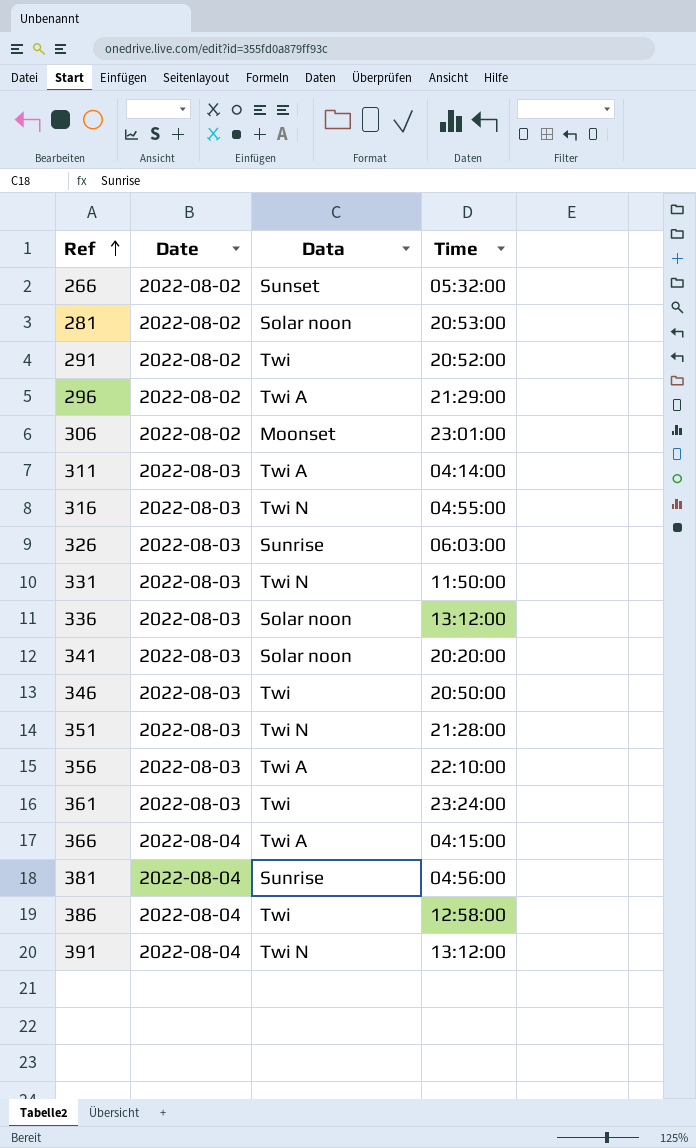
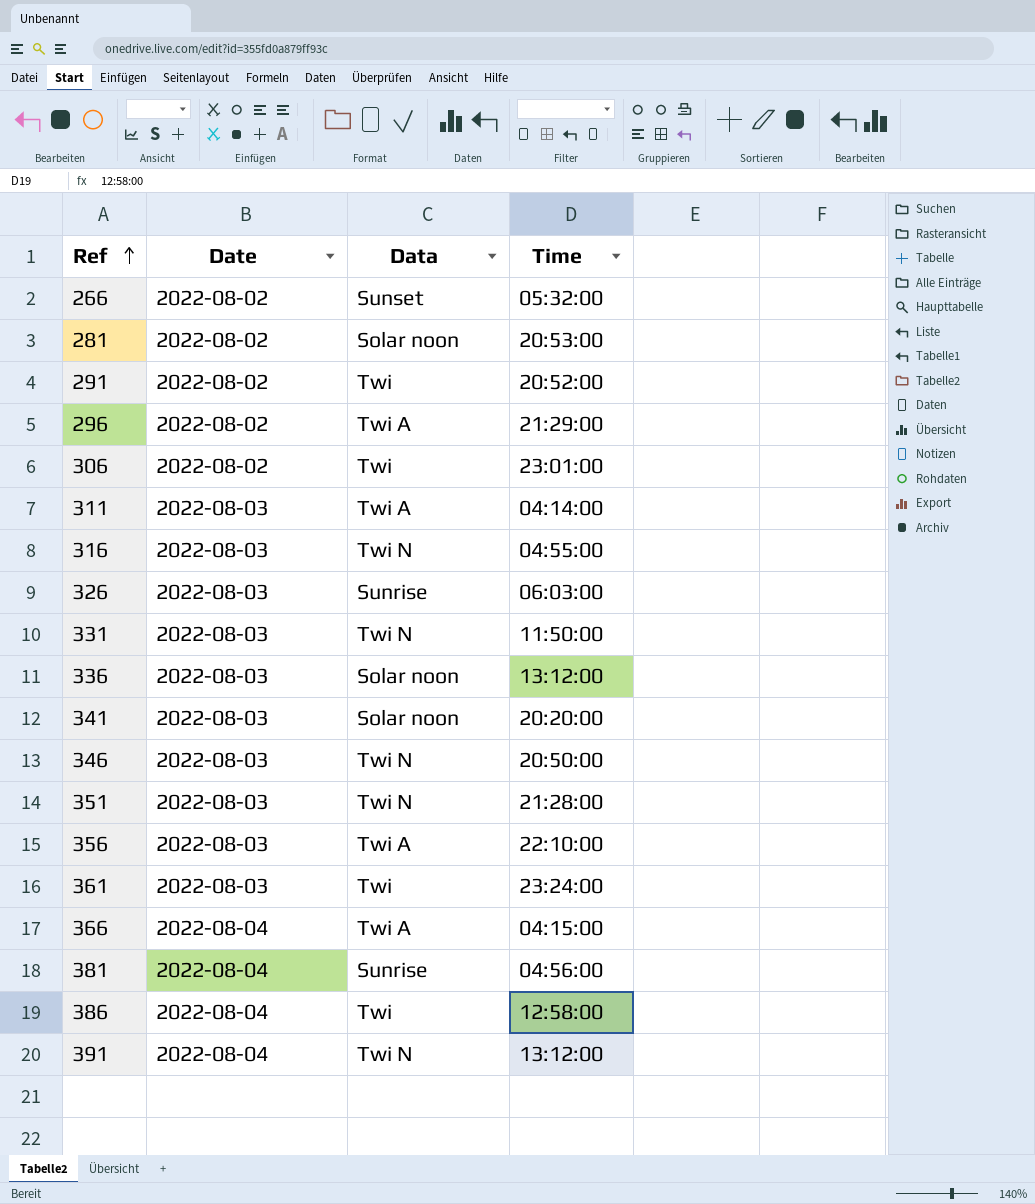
306 | Data: Moonset -> Twi
346 | Data: Twi -> Twi N

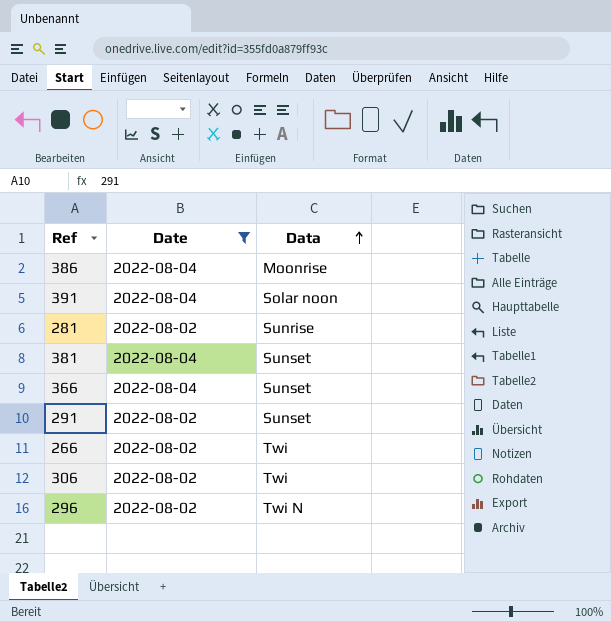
filter: none -> Date != 2022-08-03
row order: Ref ascending -> Data ascending
column Time | position: 4 -> none
386 | Data: Twi -> Moonrise
391 | Data: Twi N -> Solar noon
281 | Data: Solar noon -> Sunrise
381 | Data: Sunrise -> Sunset
366 | Data: Twi A -> Sunset
291 | Data: Twi -> Sunset
266 | Data: Sunset -> Twi
296 | Data: Twi A -> Twi N

